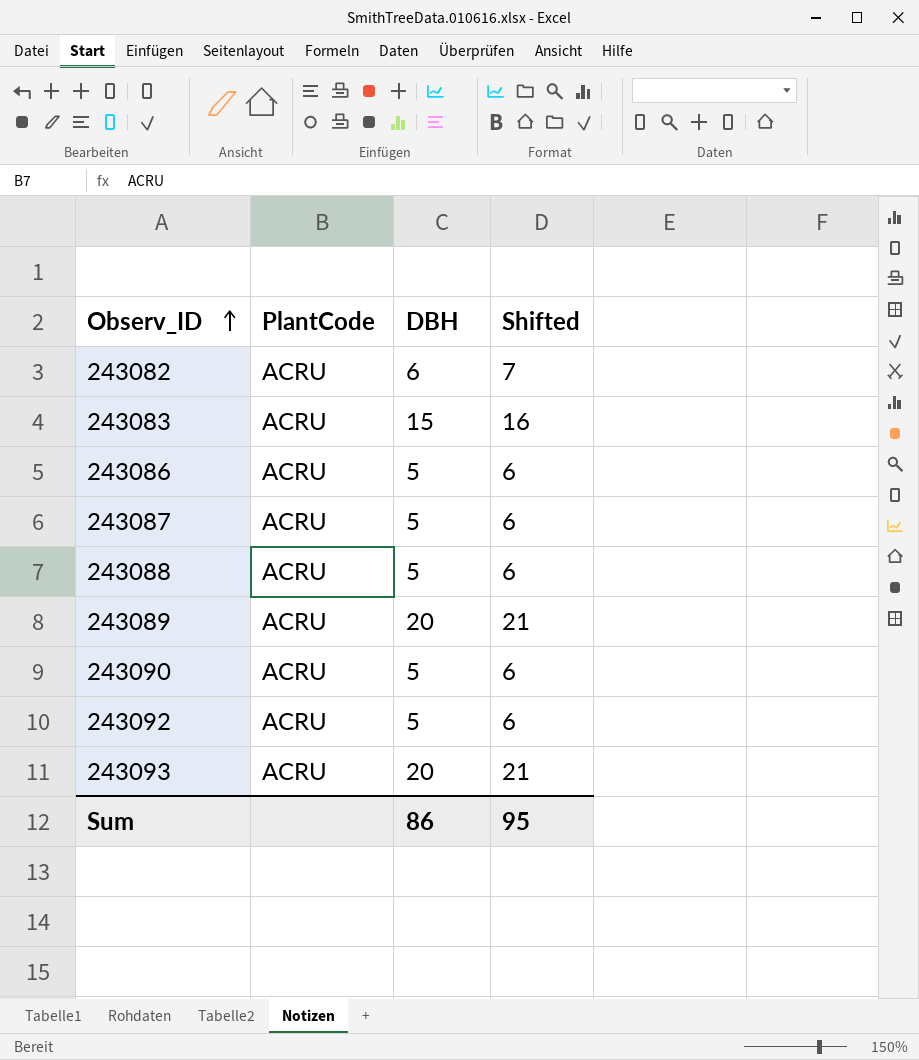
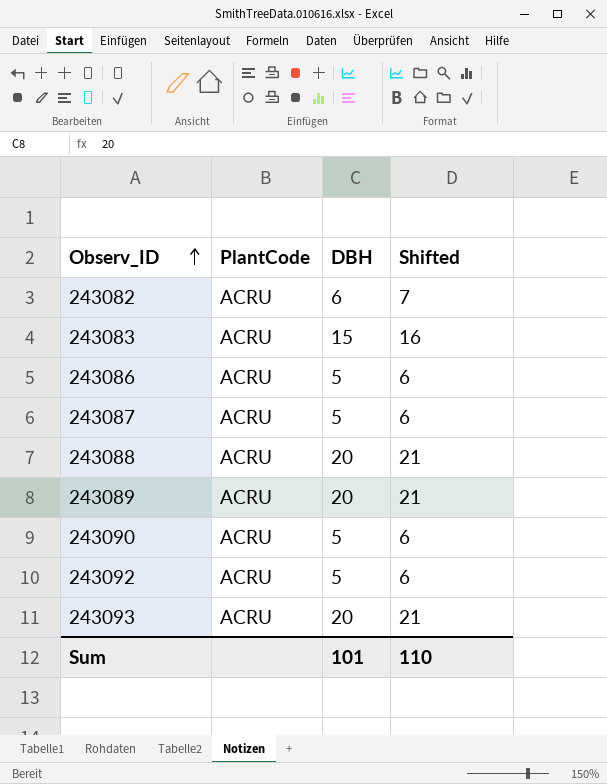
243088 | DBH: 5 -> 20
243088 | Shifted: 6 -> 21
Sum | DBH: 86 -> 101
Sum | Shifted: 95 -> 110

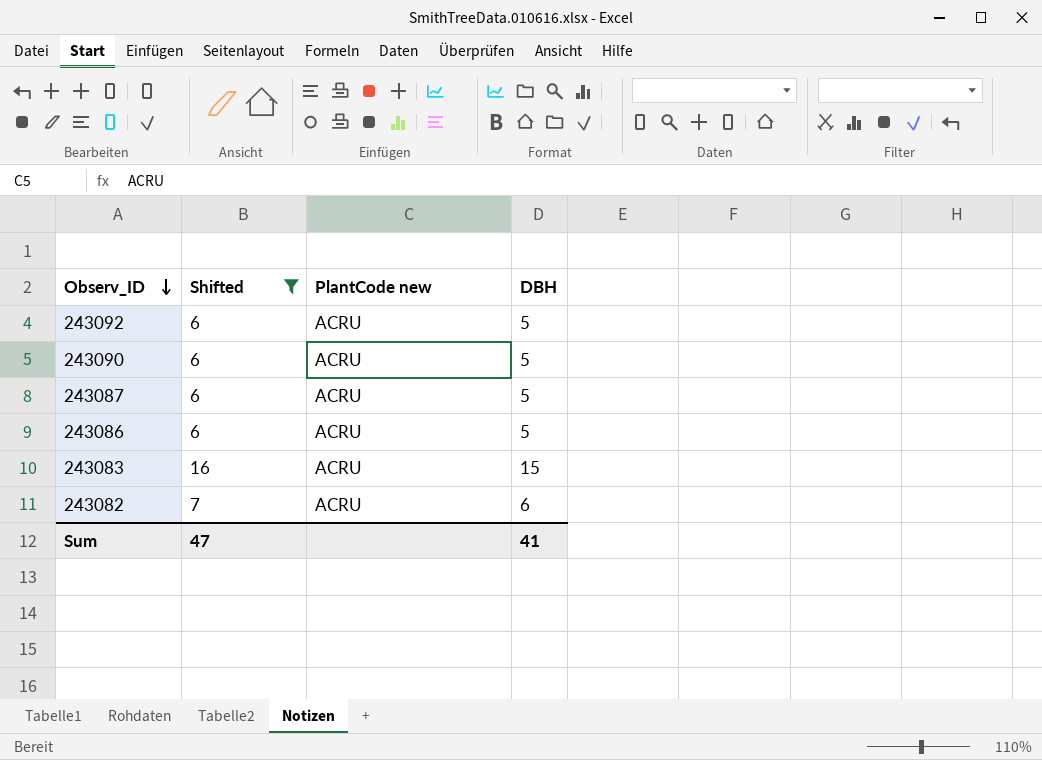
filter: none -> Shifted != 21
row order: Observ_ID ascending -> Observ_ID descending
column Shifted | position: 4 -> 2
column name: PlantCode -> PlantCode new
Sum | Shifted: 110 -> 47
Sum | DBH: 101 -> 41

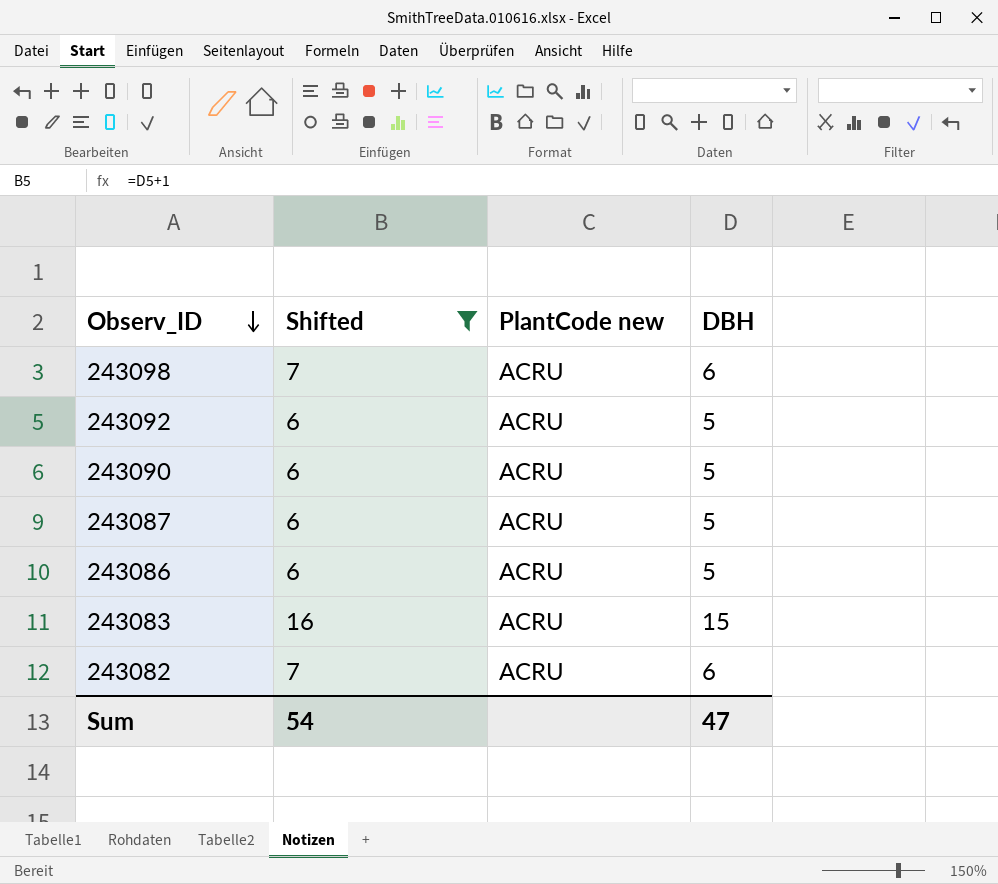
row 243098: none -> 7 | ACRU | 6
Sum | Shifted: 47 -> 54
Sum | DBH: 41 -> 47

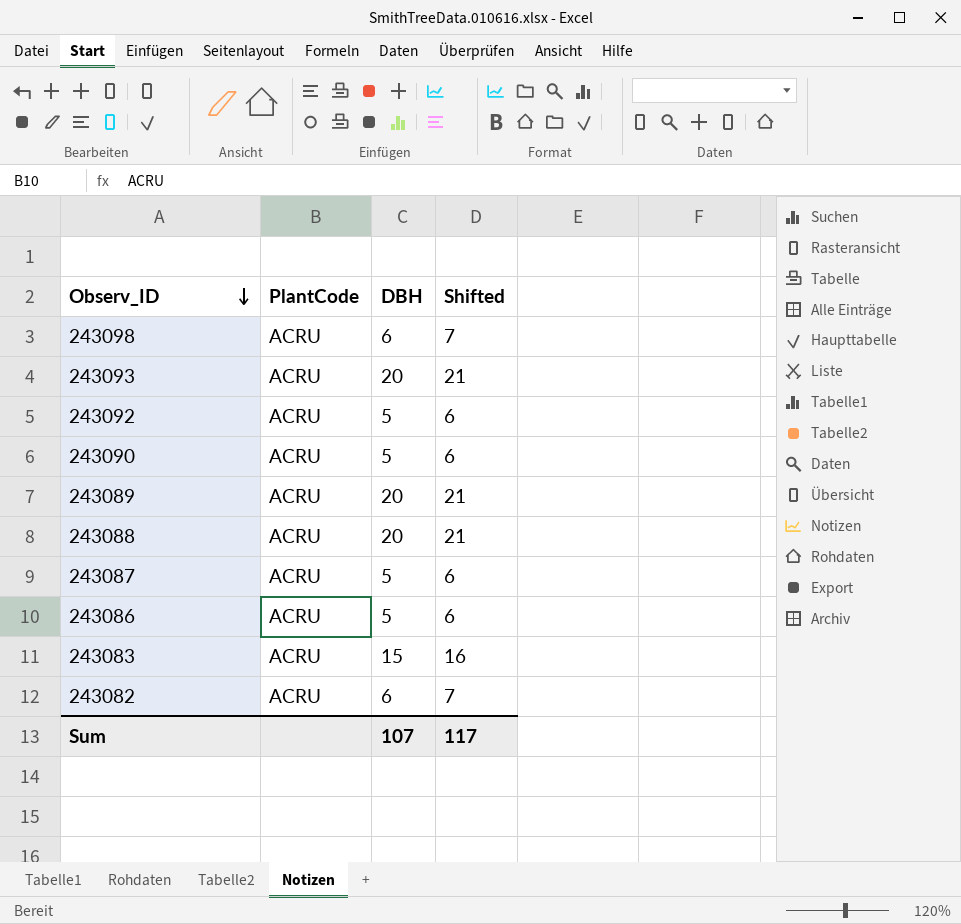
filter: Shifted != 21 -> none
column name: PlantCode new -> PlantCode
column Shifted | position: 2 -> 4
Sum | DBH: 47 -> 107
Sum | Shifted: 54 -> 117

